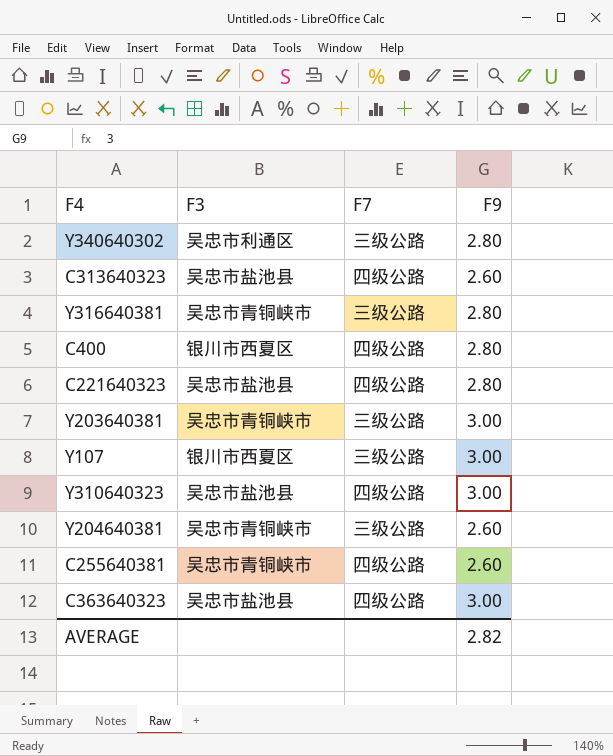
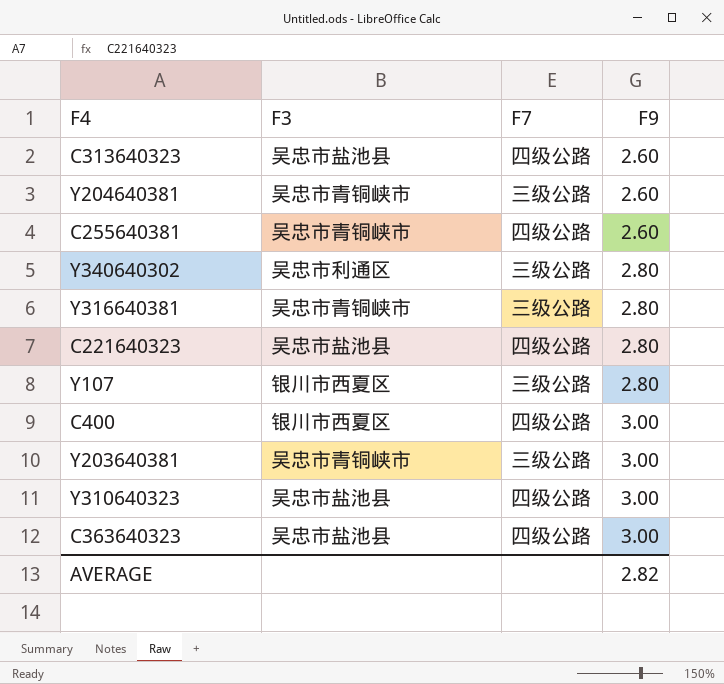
row order: none -> F9 ascending
Y107 | F9: 3.00 -> 2.80
C400 | F9: 2.80 -> 3.00

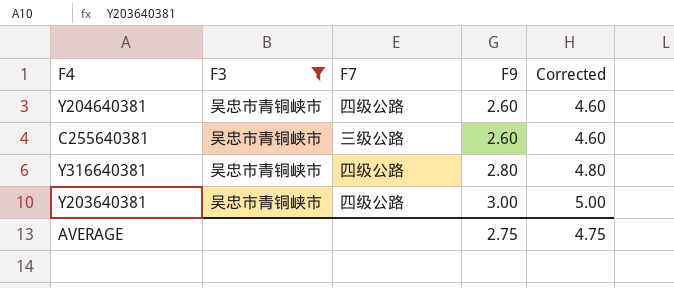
filter: none -> F3 = 吴忠市青铜峡市
column Corrected | formula: none -> [F9] + 2
Y204640381 | F7: 三级公路 -> 四级公路
C255640381 | F7: 四级公路 -> 三级公路
Y316640381 | F7: 三级公路 -> 四级公路
Y203640381 | F7: 三级公路 -> 四级公路
AVERAGE | F9: 2.82 -> 2.75

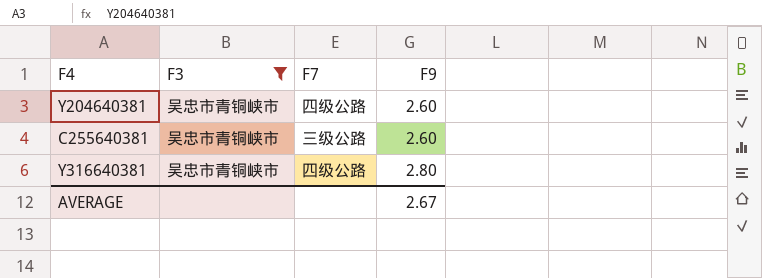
column Corrected | formula: [F9] + 2 -> none
row Y203640381: 吴忠市青铜峡市 | 四级公路 | 3.00 | 5.00 -> none
AVERAGE | F9: 2.75 -> 2.67

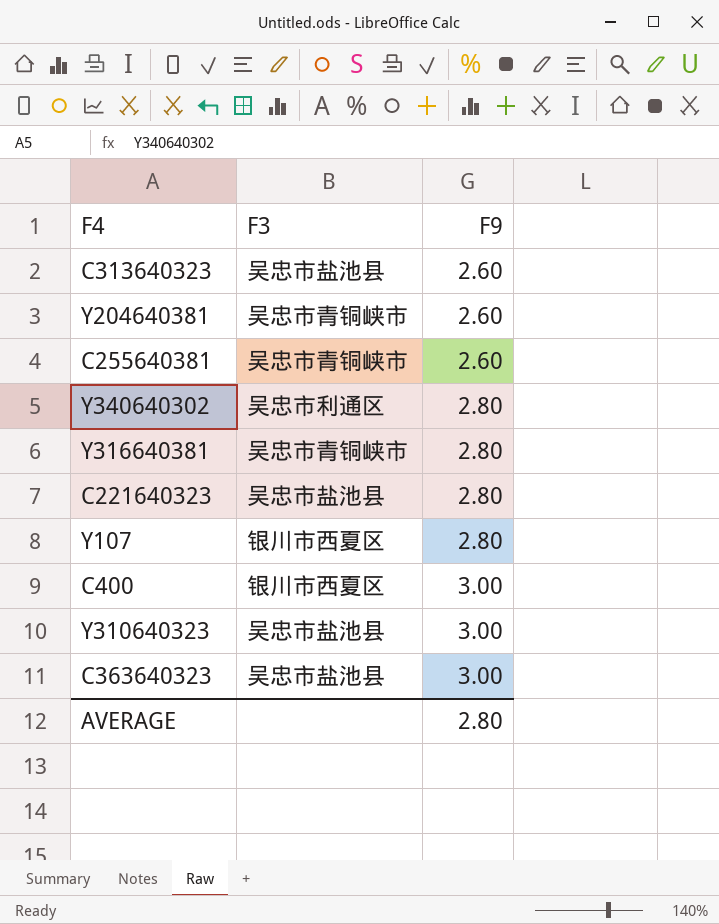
filter: F3 = 吴忠市青铜峡市 -> none
column F7 | position: 3 -> none
AVERAGE | F9: 2.67 -> 2.80

